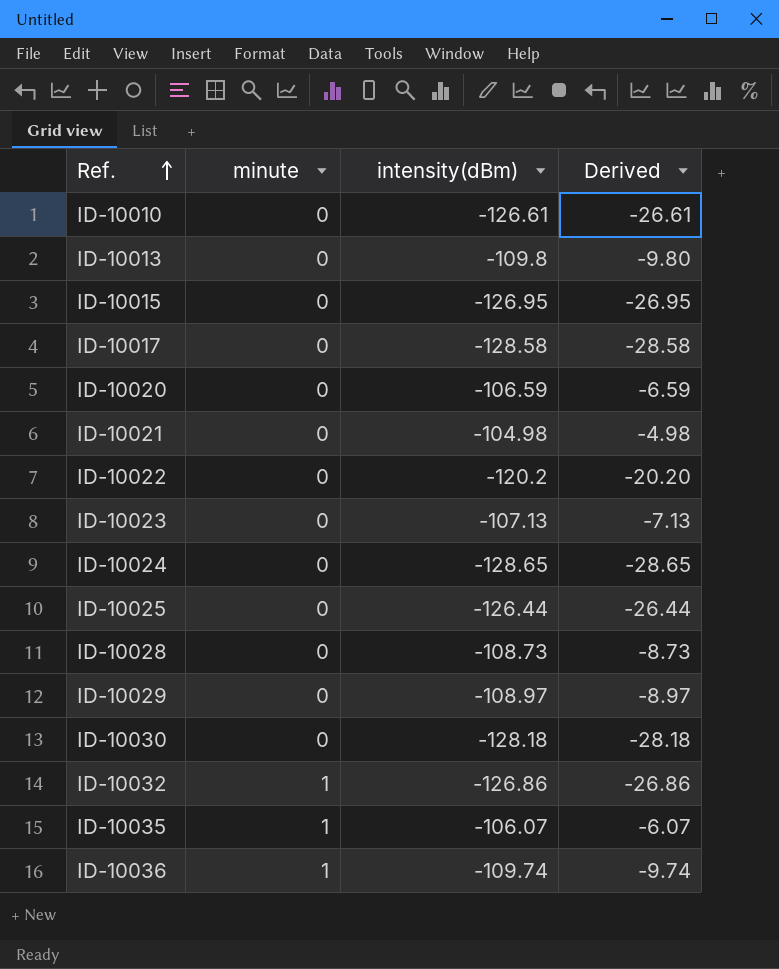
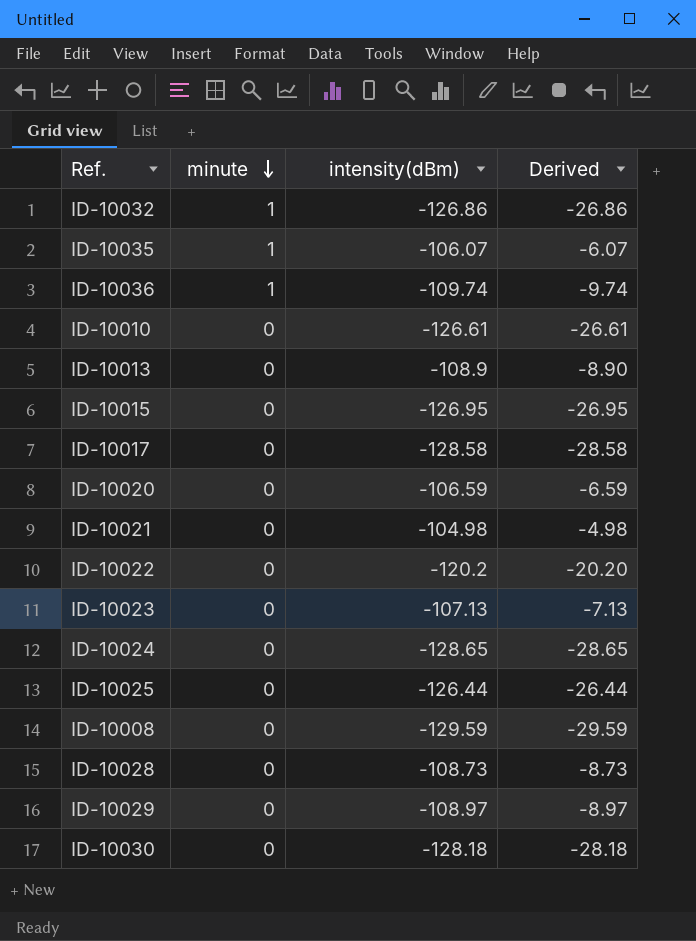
row order: Ref. ascending -> minute descending
ID-10013 | intensity(dBm): -109.8 -> -108.9
ID-10013 | Derived: -9.80 -> -8.90
row ID-10008: none -> 0 | -129.59 | -29.59

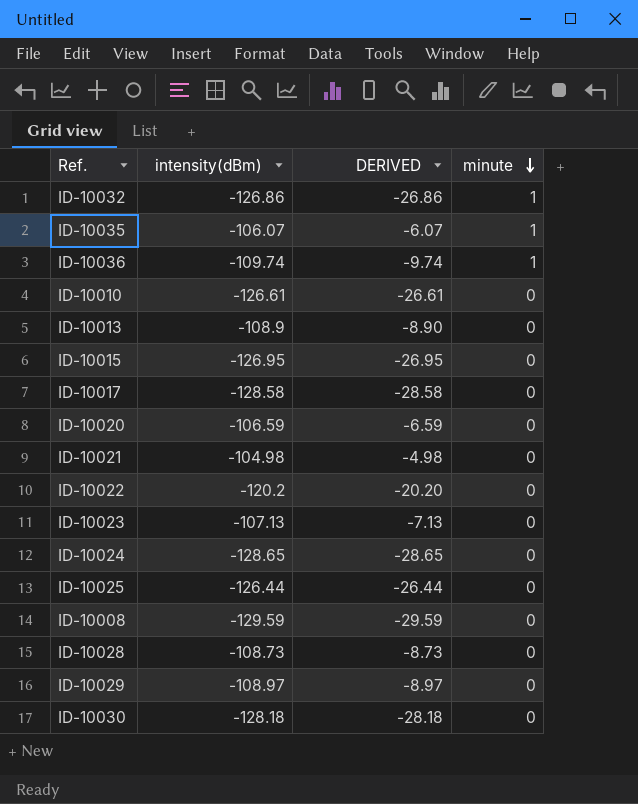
column name: Derived -> DERIVED
column minute | position: 2 -> 4

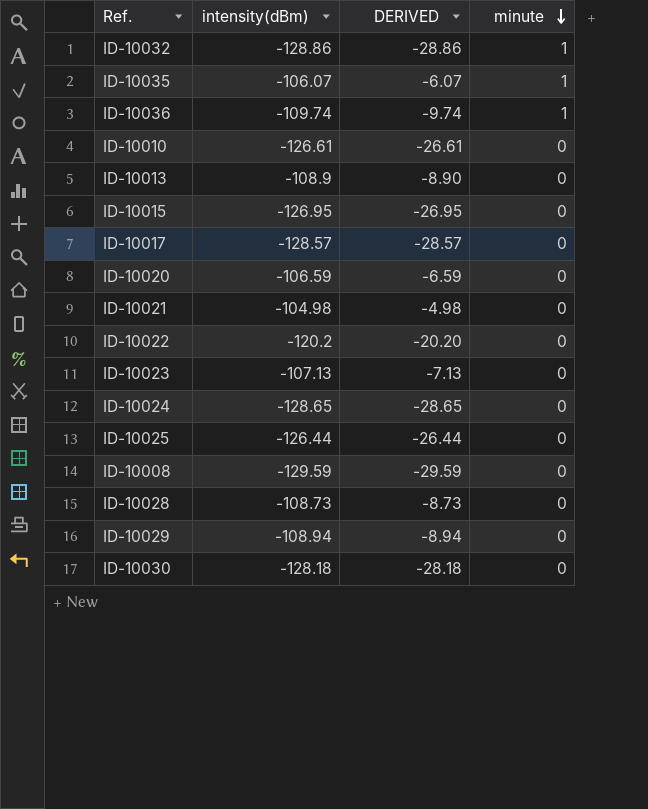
ID-10032 | intensity(dBm): -126.86 -> -128.86
ID-10032 | DERIVED: -26.86 -> -28.86
ID-10017 | intensity(dBm): -128.58 -> -128.57
ID-10017 | DERIVED: -28.58 -> -28.57
ID-10029 | intensity(dBm): -108.97 -> -108.94
ID-10029 | DERIVED: -8.97 -> -8.94

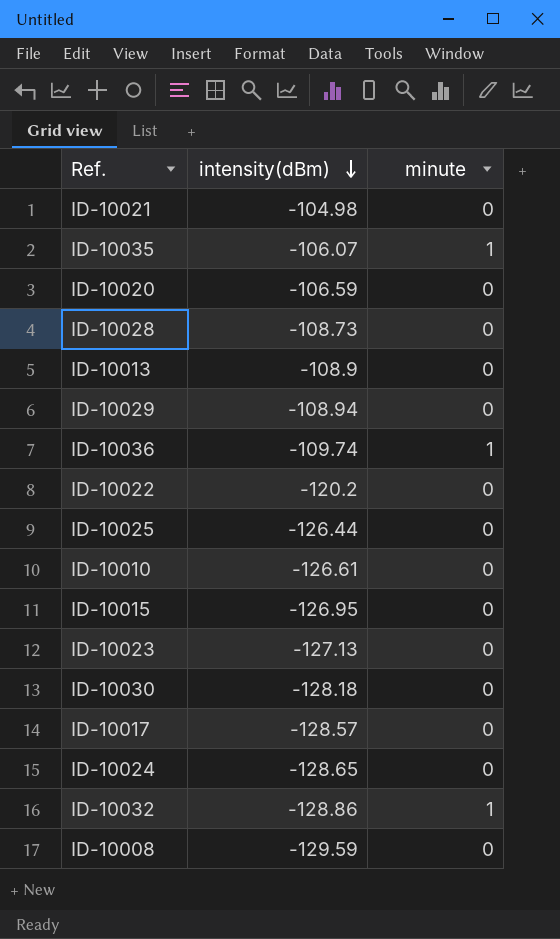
row order: minute descending -> intensity(dBm) descending
column DERIVED | formula: [intensity(dBm)] + 100 -> none
ID-10023 | intensity(dBm): -107.13 -> -127.13

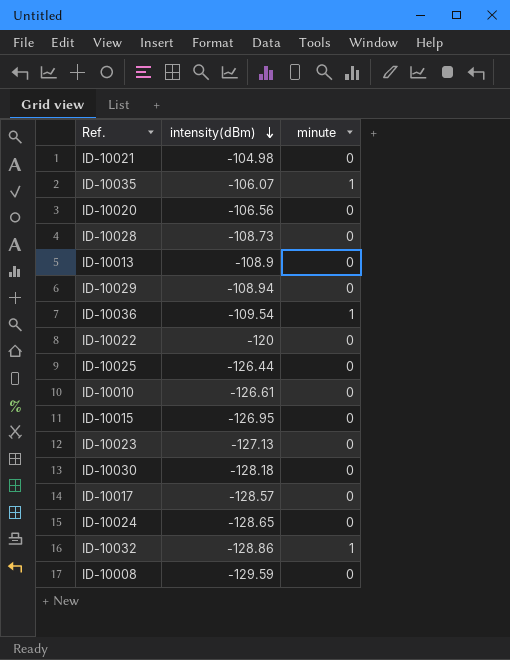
ID-10020 | intensity(dBm): -106.59 -> -106.56
ID-10036 | intensity(dBm): -109.74 -> -109.54
ID-10022 | intensity(dBm): -120.2 -> -120

